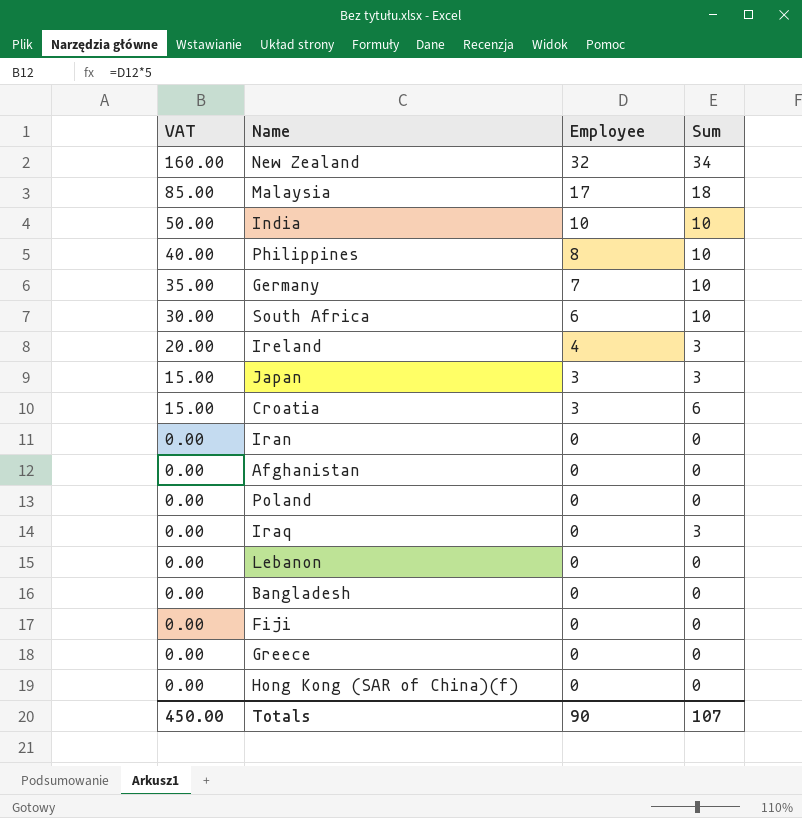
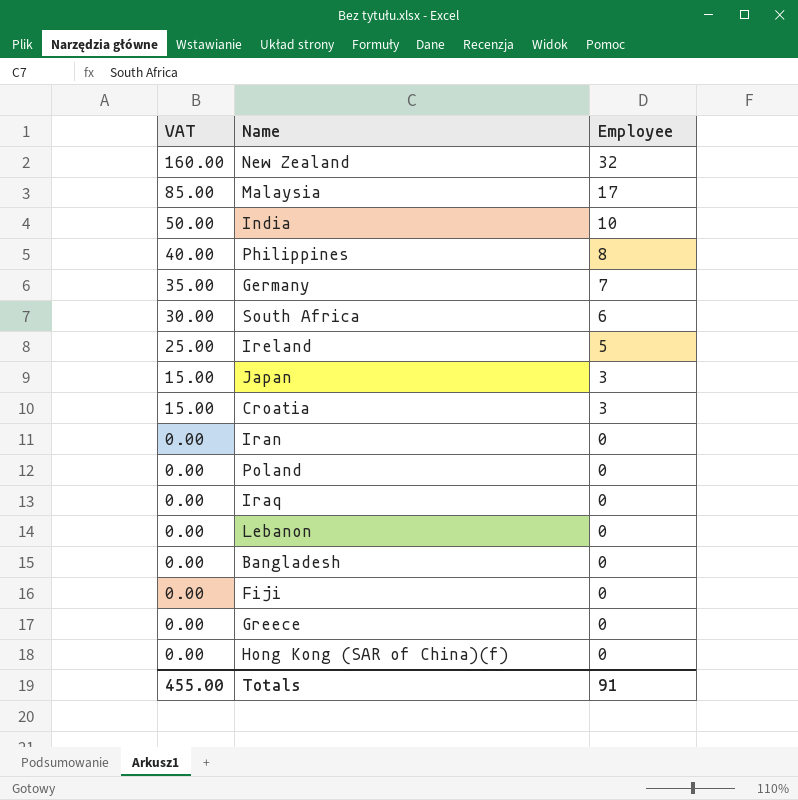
column Sum | position: 4 -> none
row Afghanistan: 0.00 | 0 | 0 -> none
Ireland | VAT: 20.00 -> 25.00
Ireland | Employee: 4 -> 5
Totals | VAT: 450.00 -> 455.00
Totals | Employee: 90 -> 91

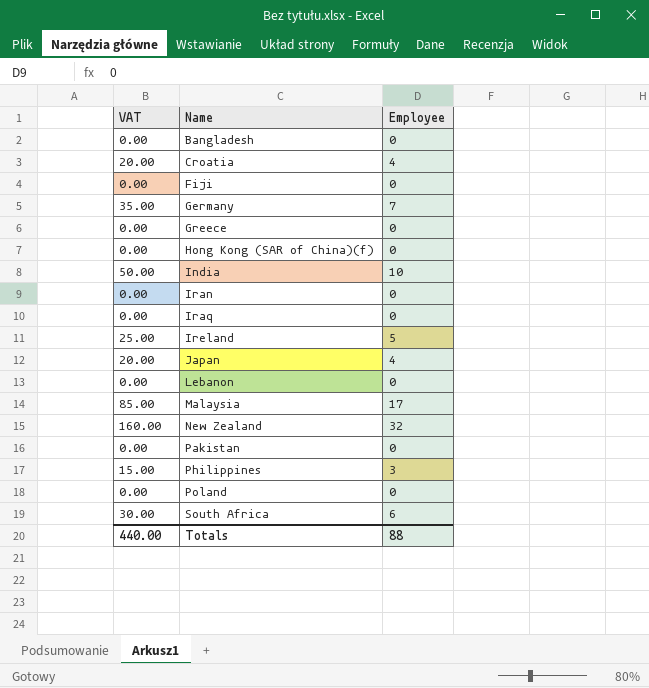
row order: VAT descending -> Name ascending
Croatia | VAT: 15.00 -> 20.00
Croatia | Employee: 3 -> 4
Japan | VAT: 15.00 -> 20.00
Japan | Employee: 3 -> 4
row Pakistan: none -> 0.00 | 0
Philippines | VAT: 40.00 -> 15.00
Philippines | Employee: 8 -> 3
Totals | VAT: 455.00 -> 440.00
Totals | Employee: 91 -> 88

